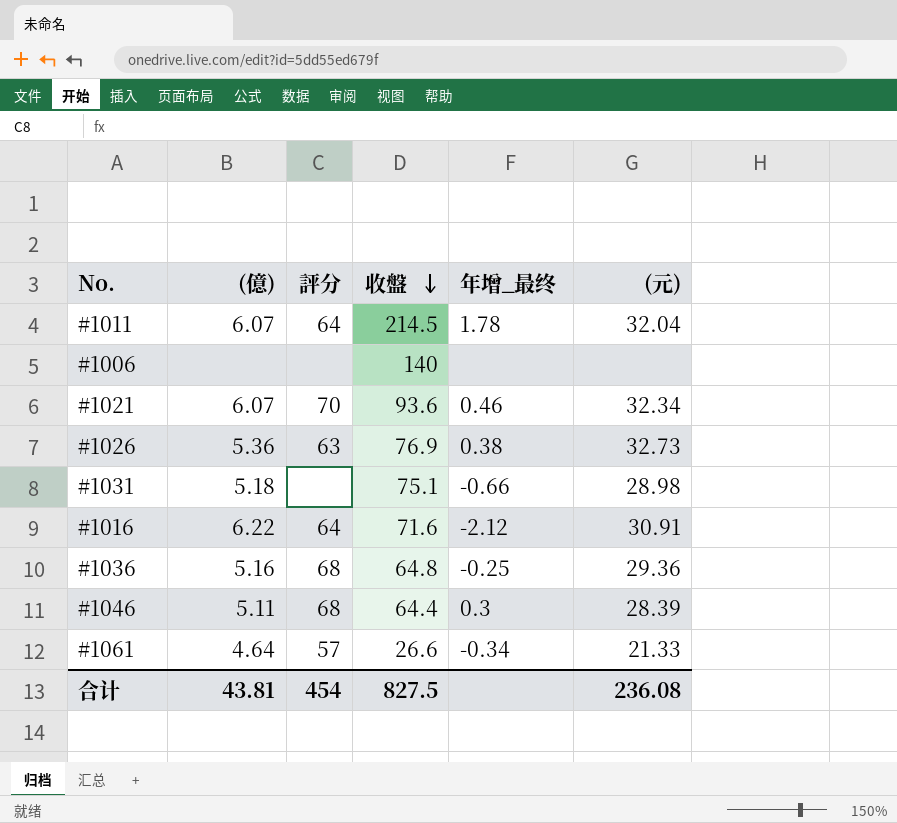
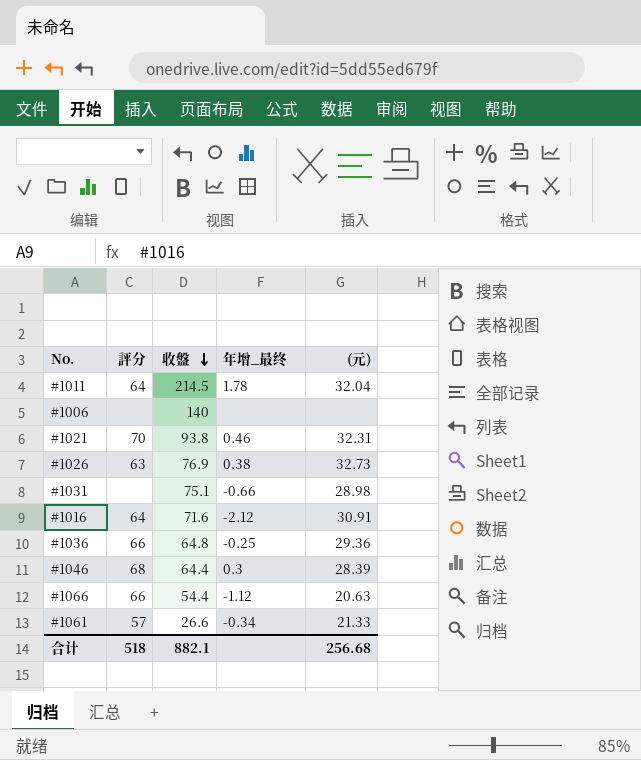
column (億) | position: 2 -> none
#1021 | 收盤: 93.6 -> 93.8
#1021 | (元): 32.34 -> 32.31
#1036 | 評分: 68 -> 66
row #1066: none -> 66 | 54.4 | -1.12 | 20.63
合计 | 評分: 454 -> 518
合计 | 收盤: 827.5 -> 882.1
合计 | (元): 236.08 -> 256.68

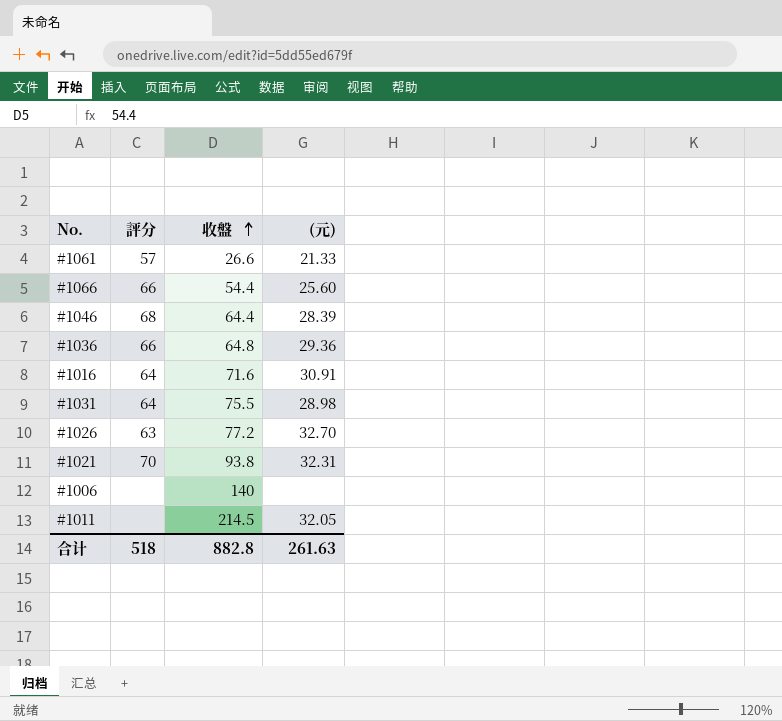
row order: 收盤 descending -> 收盤 ascending
column 年增_最终 | position: 4 -> none
#1066 | (元): 20.63 -> 25.60
#1031 | 評分: none -> 64
#1031 | 收盤: 75.1 -> 75.5
#1026 | 收盤: 76.9 -> 77.2
#1026 | (元): 32.73 -> 32.70
#1011 | 評分: 64 -> none
#1011 | (元): 32.04 -> 32.05
合计 | 收盤: 882.1 -> 882.8
合计 | (元): 256.68 -> 261.63

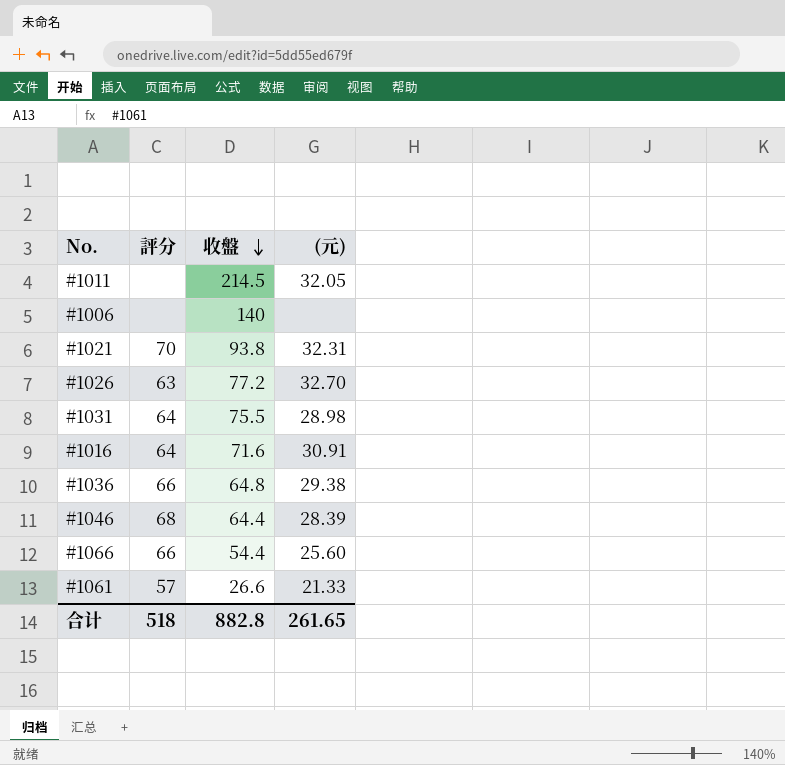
row order: 收盤 ascending -> 收盤 descending
#1036 | (元): 29.36 -> 29.38
合计 | (元): 261.63 -> 261.65

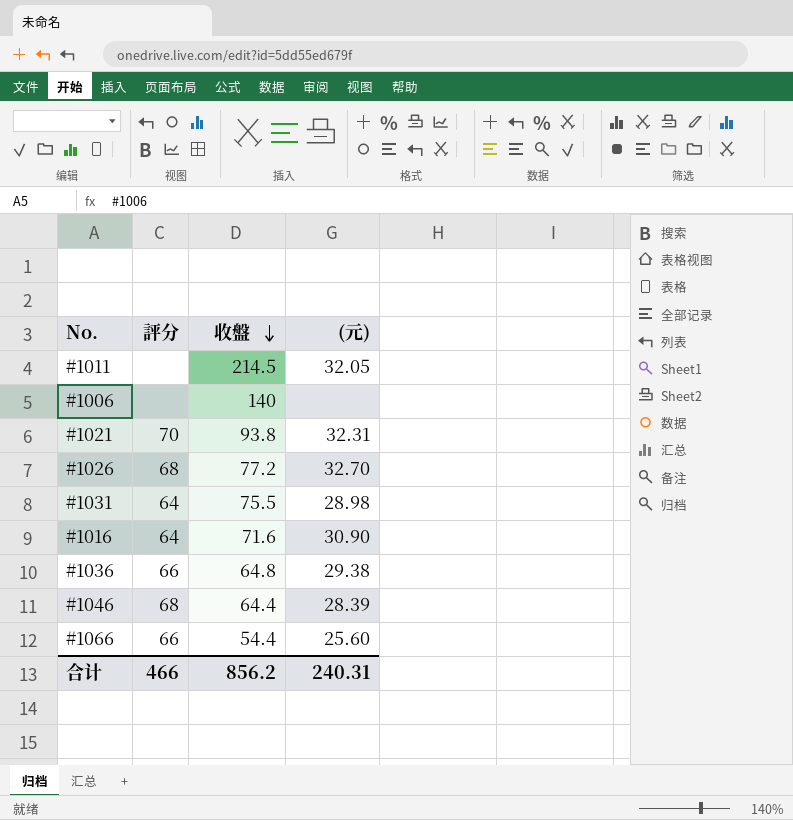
row #1061: 57 | 26.6 | 21.33 -> none
#1026 | 評分: 63 -> 68
#1016 | (元): 30.91 -> 30.90
合计 | 評分: 518 -> 466
合计 | 收盤: 882.8 -> 856.2
合计 | (元): 261.65 -> 240.31

